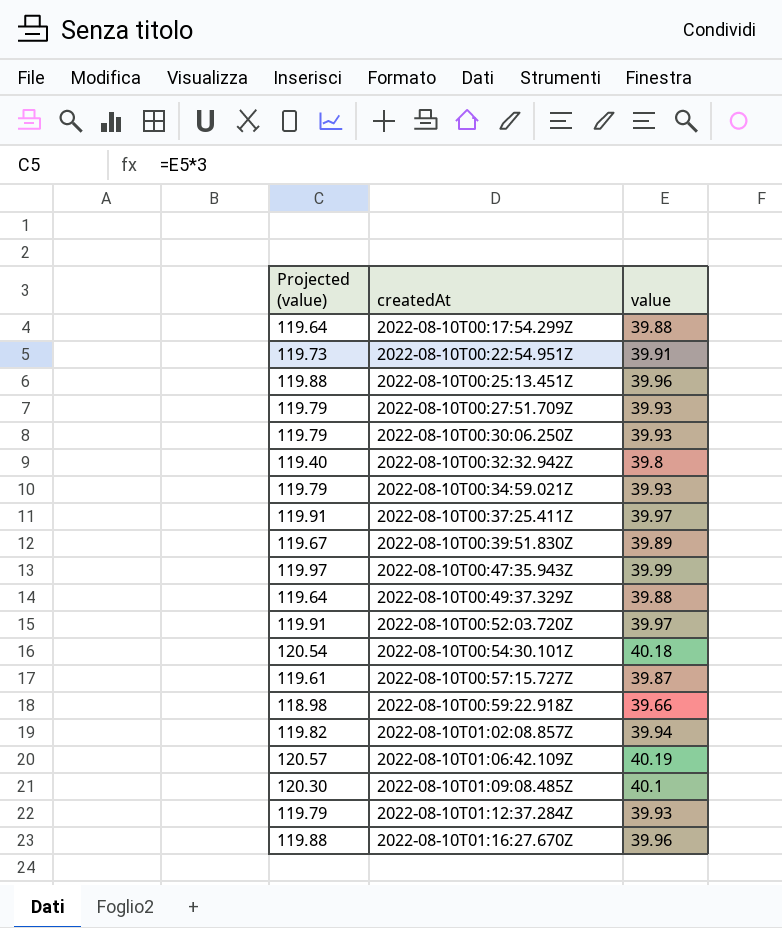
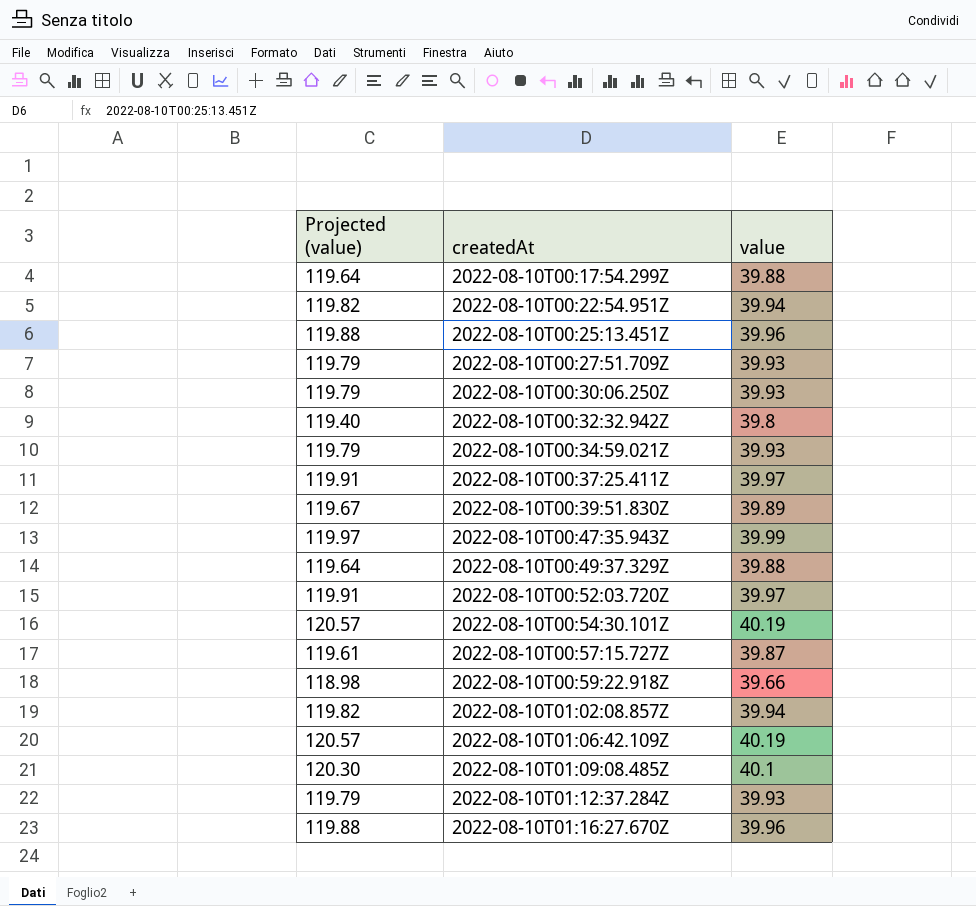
2022-08-10T00:22:54.951Z | Projected (value): 119.73 -> 119.82
2022-08-10T00:22:54.951Z | value: 39.91 -> 39.94
2022-08-10T00:54:30.101Z | Projected (value): 120.54 -> 120.57
2022-08-10T00:54:30.101Z | value: 40.18 -> 40.19

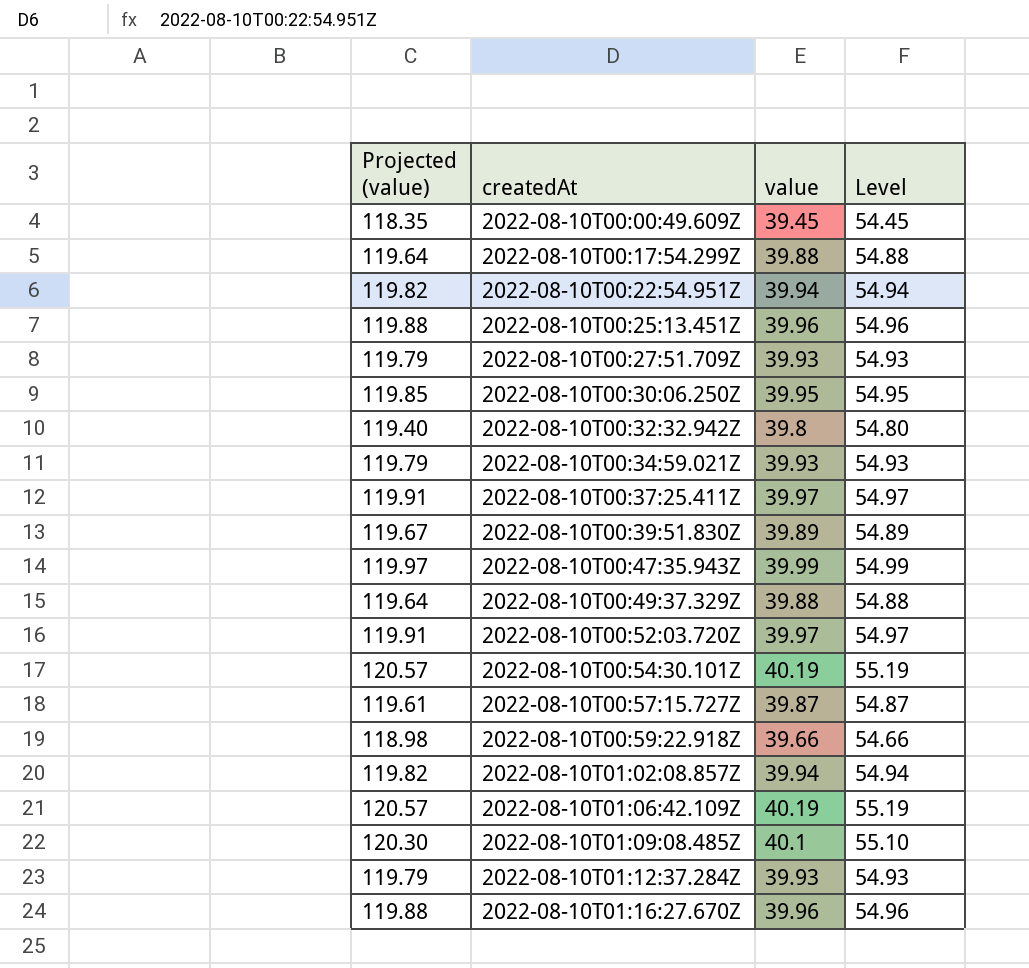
column Level | formula: none -> [value] + 15
row 2022-08-10T00:00:49.609Z: none -> 118.35 | 39.45 | 54.45
2022-08-10T00:30:06.250Z | Projected (value): 119.79 -> 119.85
2022-08-10T00:30:06.250Z | value: 39.93 -> 39.95

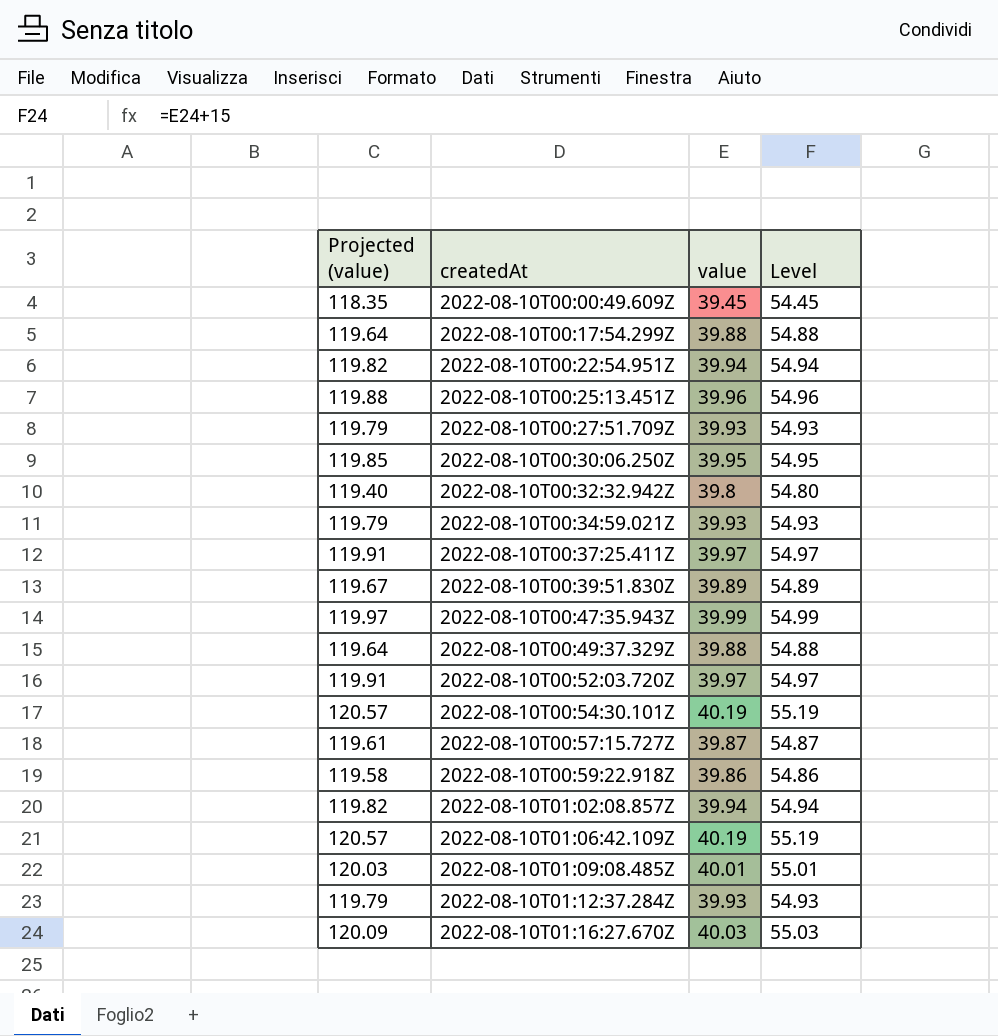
2022-08-10T00:59:22.918Z | Projected (value): 118.98 -> 119.58
2022-08-10T00:59:22.918Z | value: 39.66 -> 39.86
2022-08-10T00:59:22.918Z | Level: 54.66 -> 54.86
2022-08-10T01:09:08.485Z | Projected (value): 120.30 -> 120.03
2022-08-10T01:09:08.485Z | value: 40.1 -> 40.01
2022-08-10T01:09:08.485Z | Level: 55.10 -> 55.01
2022-08-10T01:16:27.670Z | Projected (value): 119.88 -> 120.09
2022-08-10T01:16:27.670Z | value: 39.96 -> 40.03
2022-08-10T01:16:27.670Z | Level: 54.96 -> 55.03

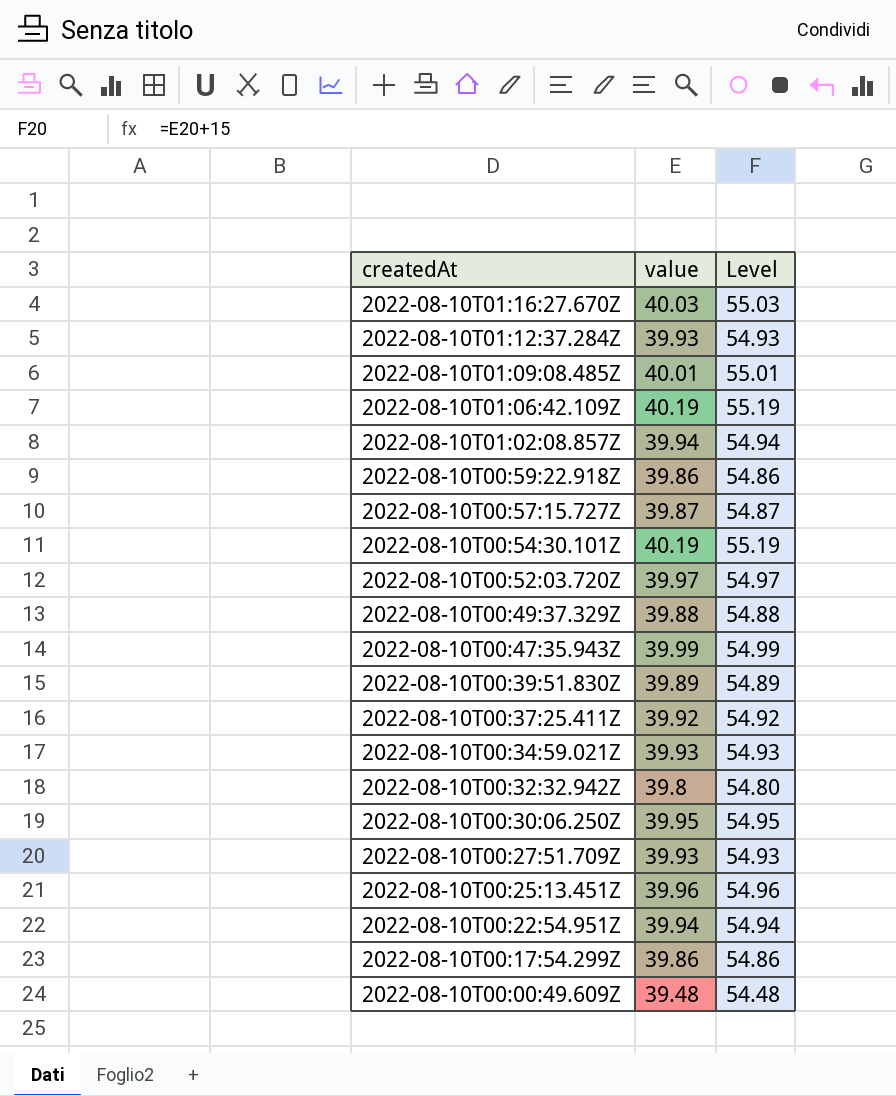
row order: createdAt ascending -> createdAt descending
column Projected (value) | formula: [value] * 3 -> none
2022-08-10T00:37:25.411Z | value: 39.97 -> 39.92
2022-08-10T00:37:25.411Z | Level: 54.97 -> 54.92
2022-08-10T00:17:54.299Z | value: 39.88 -> 39.86
2022-08-10T00:17:54.299Z | Level: 54.88 -> 54.86
2022-08-10T00:00:49.609Z | value: 39.45 -> 39.48
2022-08-10T00:00:49.609Z | Level: 54.45 -> 54.48

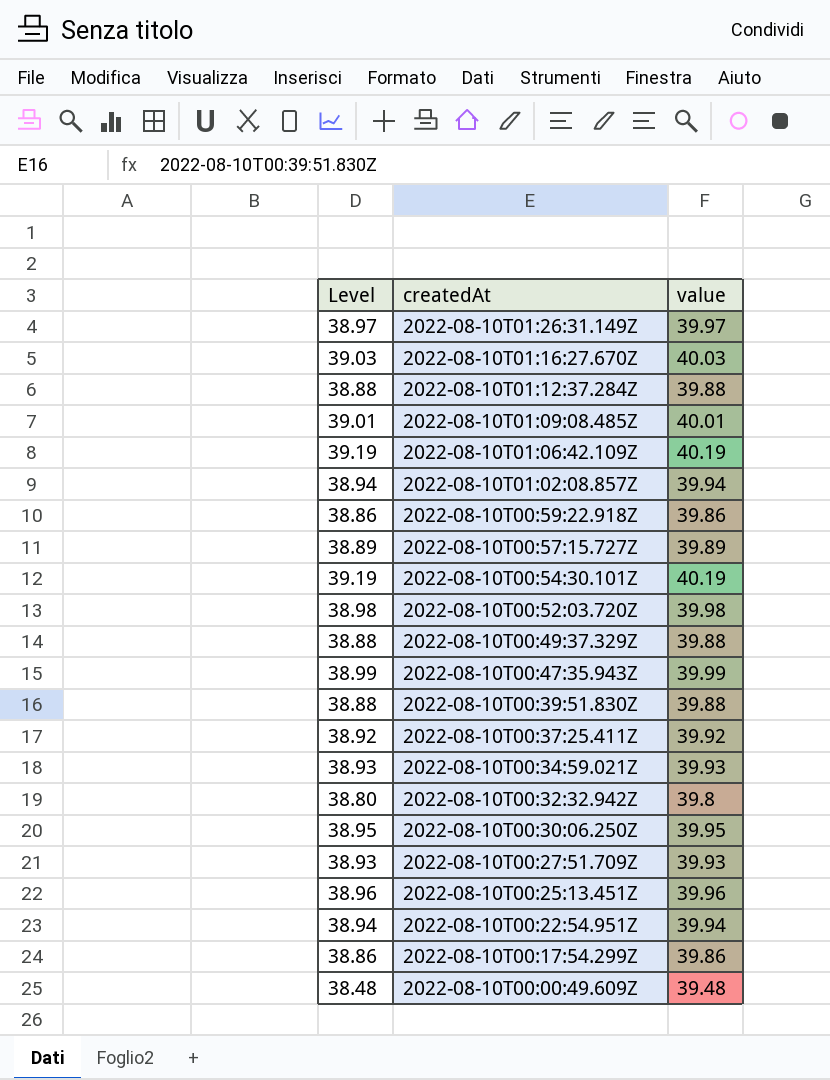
column Level | formula: [value] + 15 -> [value] - 1
column Level | position: 3 -> 1
row 2022-08-10T01:26:31.149Z: none -> 38.97 | 39.97
2022-08-10T01:12:37.284Z | value: 39.93 -> 39.88
2022-08-10T00:57:15.727Z | value: 39.87 -> 39.89
2022-08-10T00:52:03.720Z | value: 39.97 -> 39.98
2022-08-10T00:39:51.830Z | value: 39.89 -> 39.88

